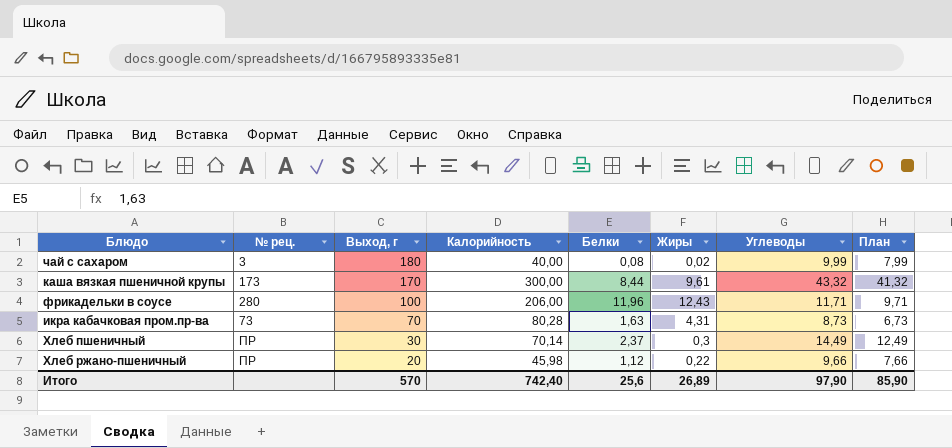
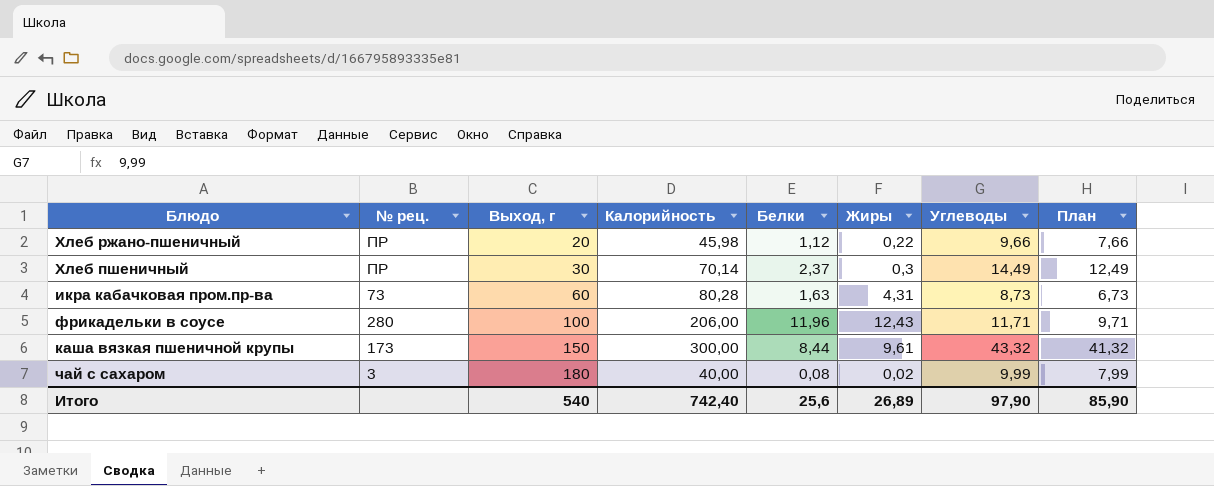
row order: Выход, г descending -> Выход, г ascending
икра кабачковая пром.пр-ва | Выход, г: 70 -> 60
каша вязкая пшеничной крупы | Выход, г: 170 -> 150
Итого | Выход, г: 570 -> 540

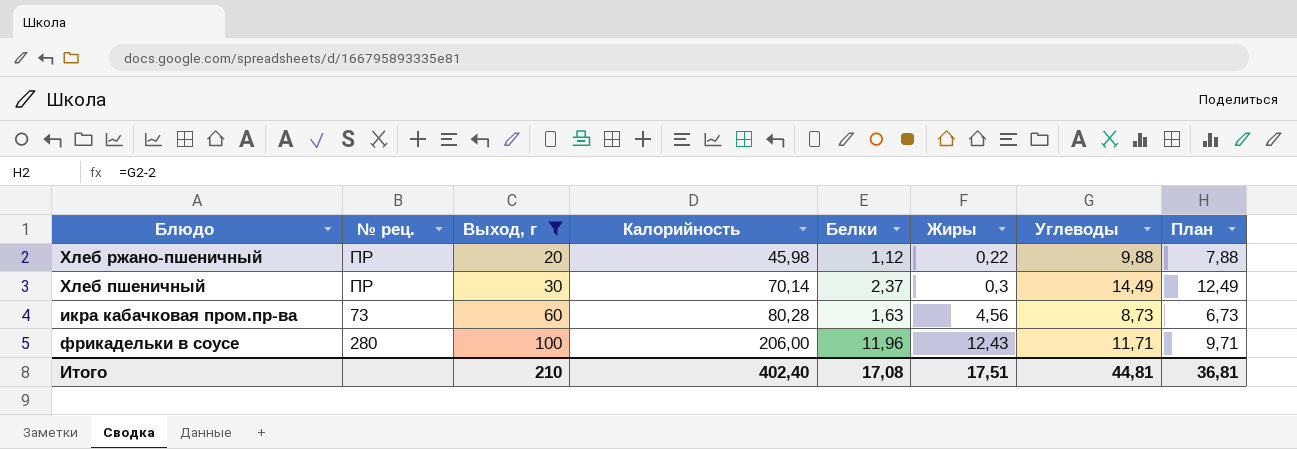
filter: none -> Выход, г <= 100
Хлеб ржано-пшеничный | Углеводы: 9,66 -> 9,88
Хлеб ржано-пшеничный | План: 7,66 -> 7,88
икра кабачковая пром.пр-ва | Жиры: 4,31 -> 4,56
Итого | Выход, г: 540 -> 210
Итого | Калорийность: 742,40 -> 402,40
Итого | Белки: 25,6 -> 17,08
Итого | Жиры: 26,89 -> 17,51
Итого | Углеводы: 97,90 -> 44,81
Итого | План: 85,90 -> 36,81

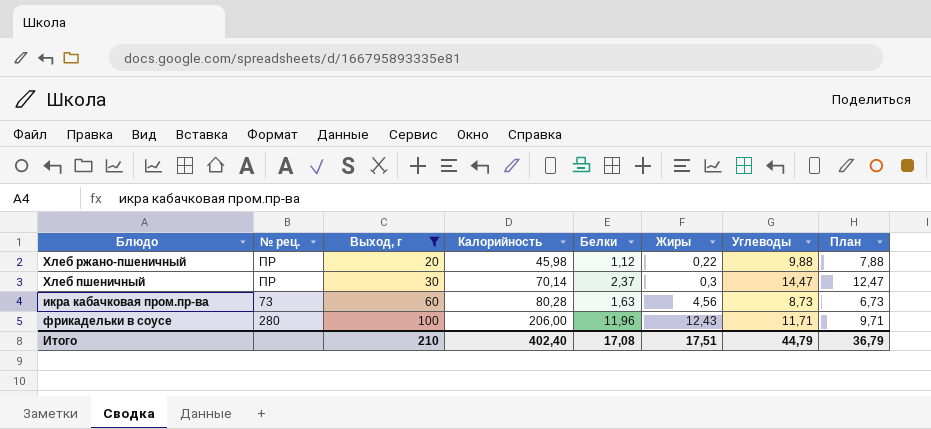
Хлеб пшеничный | Углеводы: 14,49 -> 14,47
Хлеб пшеничный | План: 12,49 -> 12,47
Итого | Углеводы: 44,81 -> 44,79
Итого | План: 36,81 -> 36,79

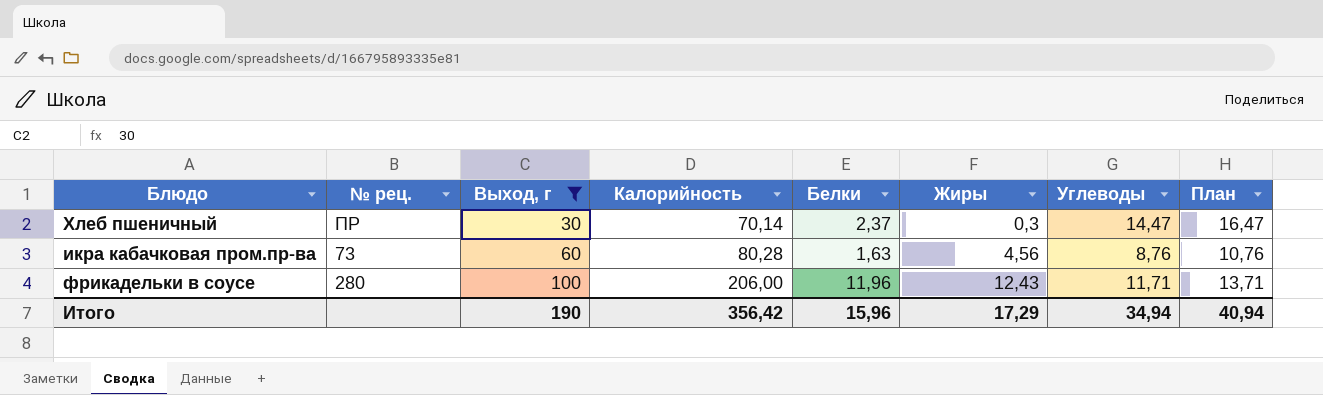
column План | formula: [Углеводы] - 2 -> [Углеводы] + 2
row Хлеб ржано-пшеничный: ПР | 20 | 45,98 | 1,12 | 0,22 | 9,88 | 7,88 -> none
икра кабачковая пром.пр-ва | Углеводы: 8,73 -> 8,76
Итого | Выход, г: 210 -> 190
Итого | Калорийность: 402,40 -> 356,42
Итого | Белки: 17,08 -> 15,96
Итого | Жиры: 17,51 -> 17,29
Итого | Углеводы: 44,79 -> 34,94
Итого | План: 36,79 -> 40,94

